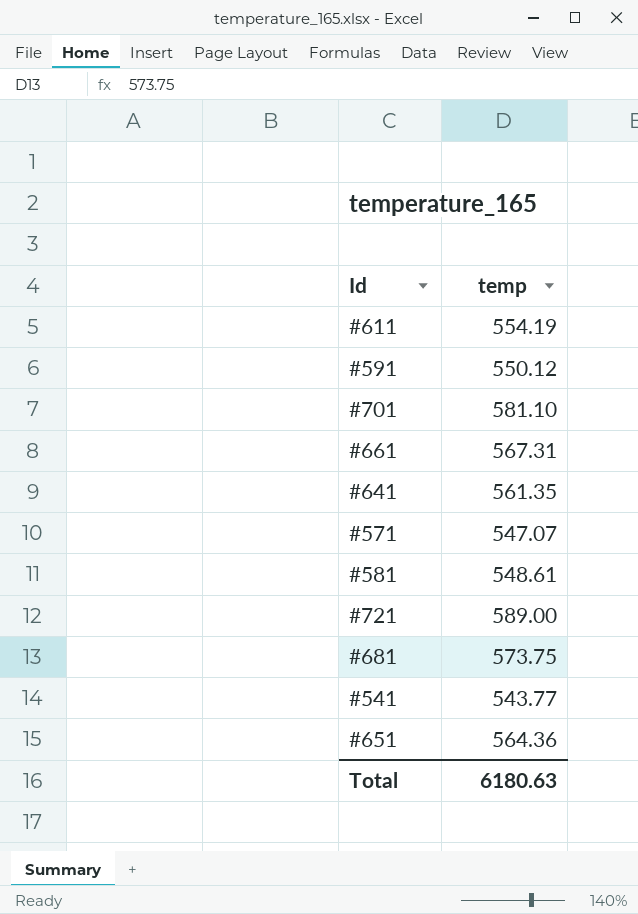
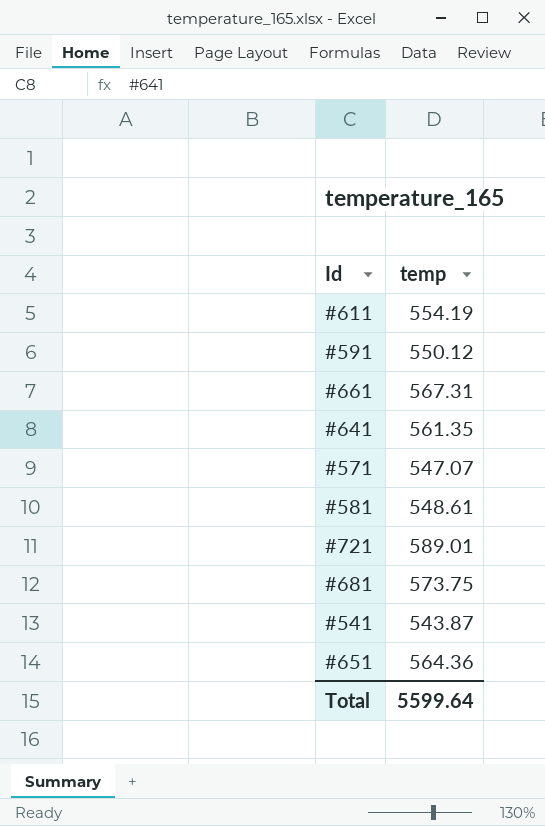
row #701: 581.10 -> none
#721 | temp: 589.00 -> 589.01
#541 | temp: 543.77 -> 543.87
Total | temp: 6180.63 -> 5599.64

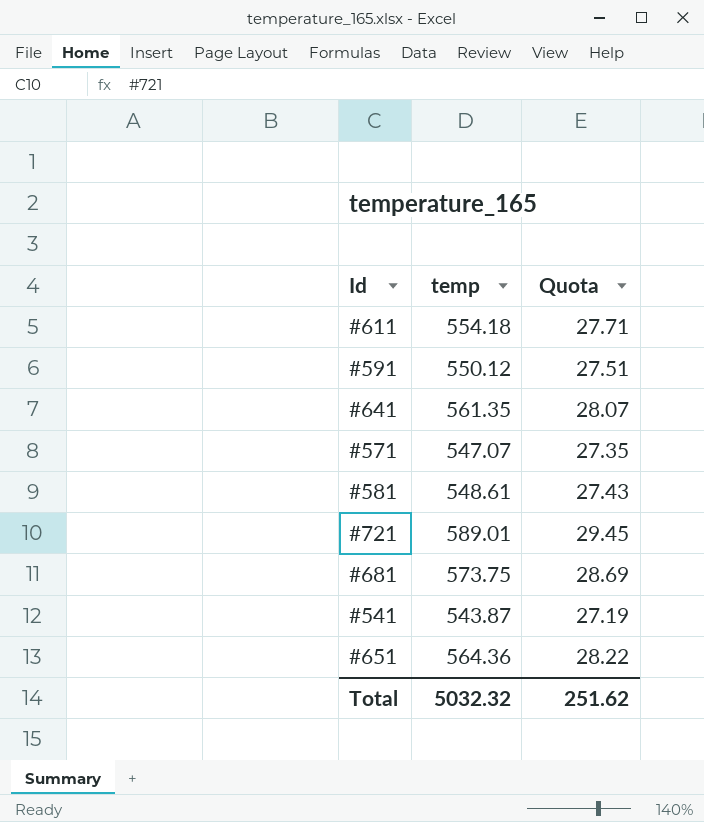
column Quota | formula: none -> [temp] * 0.05
row #661: 567.31 -> none
#611 | temp: 554.19 -> 554.18
Total | temp: 5599.64 -> 5032.32

